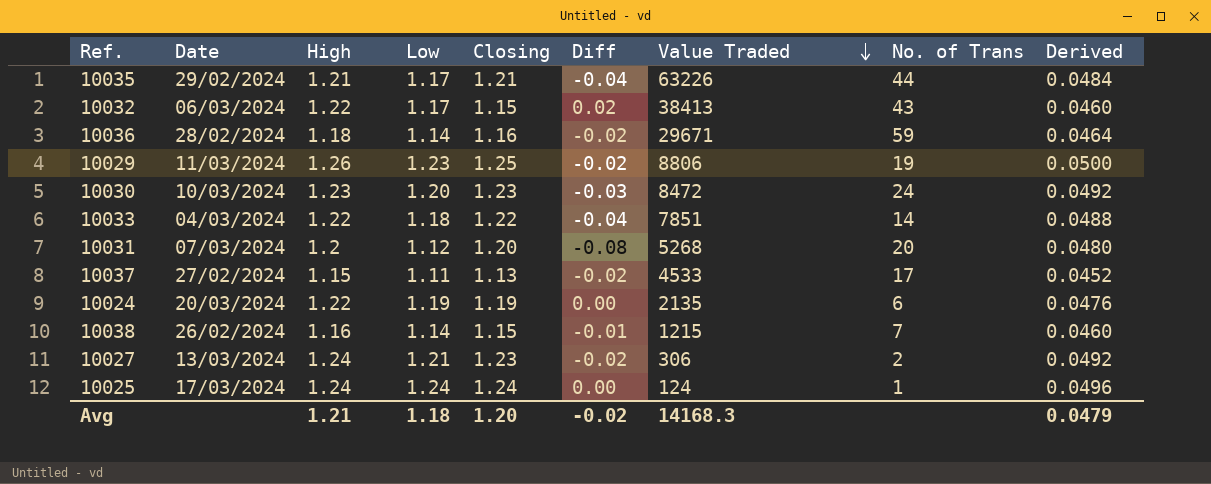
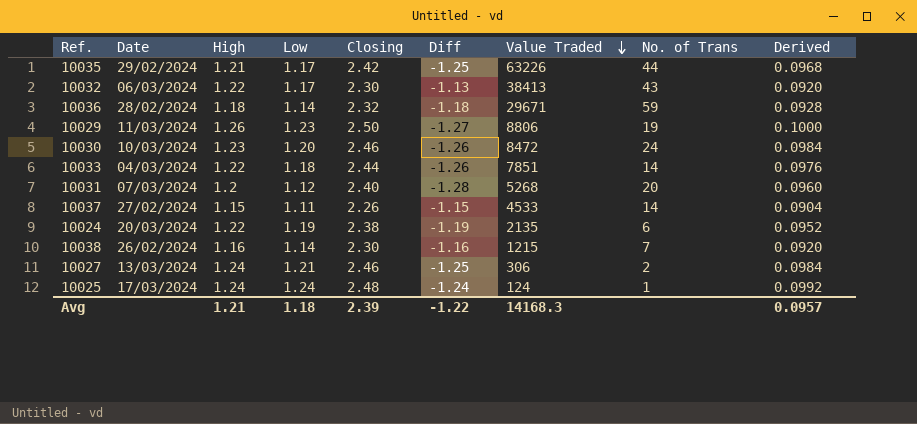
10035 | Closing: 1.21 -> 2.42
10035 | Diff: -0.04 -> -1.25
10035 | Derived: 0.0484 -> 0.0968
10032 | Closing: 1.15 -> 2.30
10032 | Diff: 0.02 -> -1.13
10032 | Derived: 0.0460 -> 0.0920
10036 | Closing: 1.16 -> 2.32
10036 | Diff: -0.02 -> -1.18
10036 | Derived: 0.0464 -> 0.0928
10029 | Closing: 1.25 -> 2.50
10029 | Diff: -0.02 -> -1.27
10029 | Derived: 0.0500 -> 0.1000
10030 | Closing: 1.23 -> 2.46
10030 | Diff: -0.03 -> -1.26
10030 | Derived: 0.0492 -> 0.0984
10033 | Closing: 1.22 -> 2.44
10033 | Diff: -0.04 -> -1.26
10033 | Derived: 0.0488 -> 0.0976
10031 | Closing: 1.20 -> 2.40
10031 | Diff: -0.08 -> -1.28
10031 | Derived: 0.0480 -> 0.0960
10037 | Closing: 1.13 -> 2.26
10037 | Diff: -0.02 -> -1.15
10037 | No. of Trans: 17 -> 14
10037 | Derived: 0.0452 -> 0.0904
10024 | Closing: 1.19 -> 2.38
10024 | Diff: 0.00 -> -1.19
10024 | Derived: 0.0476 -> 0.0952
10038 | Closing: 1.15 -> 2.30
10038 | Diff: -0.01 -> -1.16
10038 | Derived: 0.0460 -> 0.0920
10027 | Closing: 1.23 -> 2.46
10027 | Diff: -0.02 -> -1.25
10027 | Derived: 0.0492 -> 0.0984
10025 | Closing: 1.24 -> 2.48
10025 | Diff: 0.00 -> -1.24
10025 | Derived: 0.0496 -> 0.0992
Avg | Closing: 1.20 -> 2.39
Avg | Diff: -0.02 -> -1.22
Avg | Derived: 0.0479 -> 0.0957

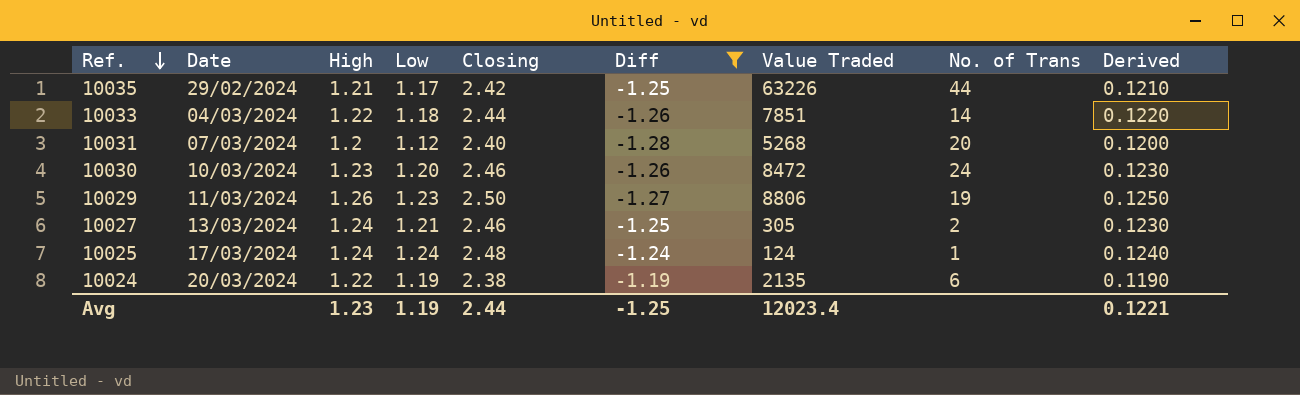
filter: none -> Diff <= -1.19
row order: Value Traded descending -> Ref. descending
column Derived | formula: [Closing] * 0.04 -> [Closing] * 0.05
10027 | Value Traded: 306 -> 305
Avg | High: 1.21 -> 1.23
Avg | Low: 1.18 -> 1.19
Avg | Closing: 2.39 -> 2.44
Avg | Diff: -1.22 -> -1.25
Avg | Value Traded: 14168.3 -> 12023.4
Avg | Derived: 0.0957 -> 0.1221

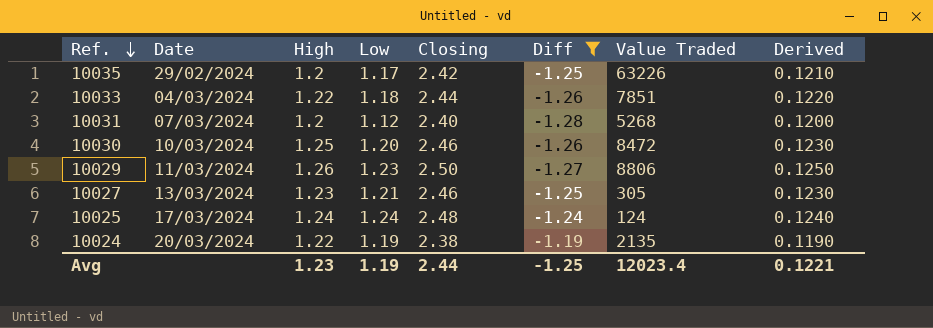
column No. of Trans | position: 8 -> none
10035 | High: 1.21 -> 1.2
10030 | High: 1.23 -> 1.25
10027 | High: 1.24 -> 1.23

